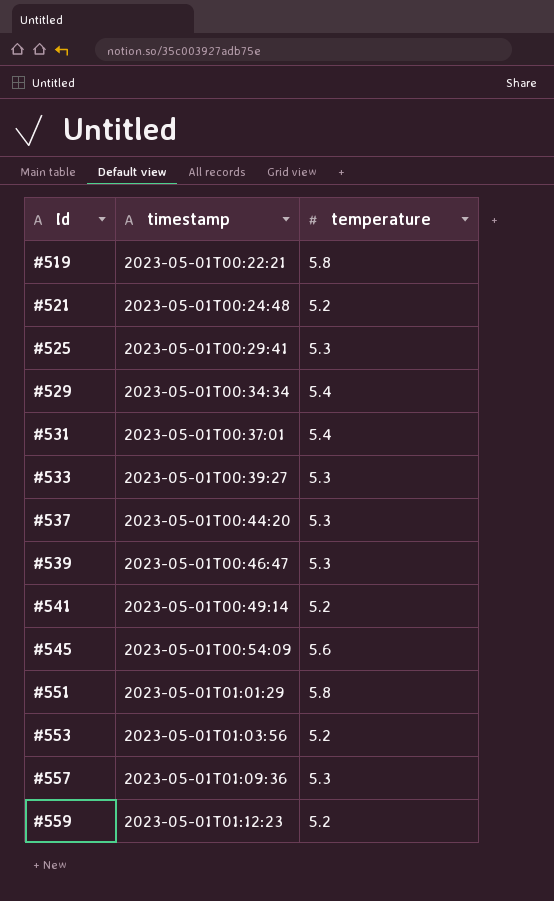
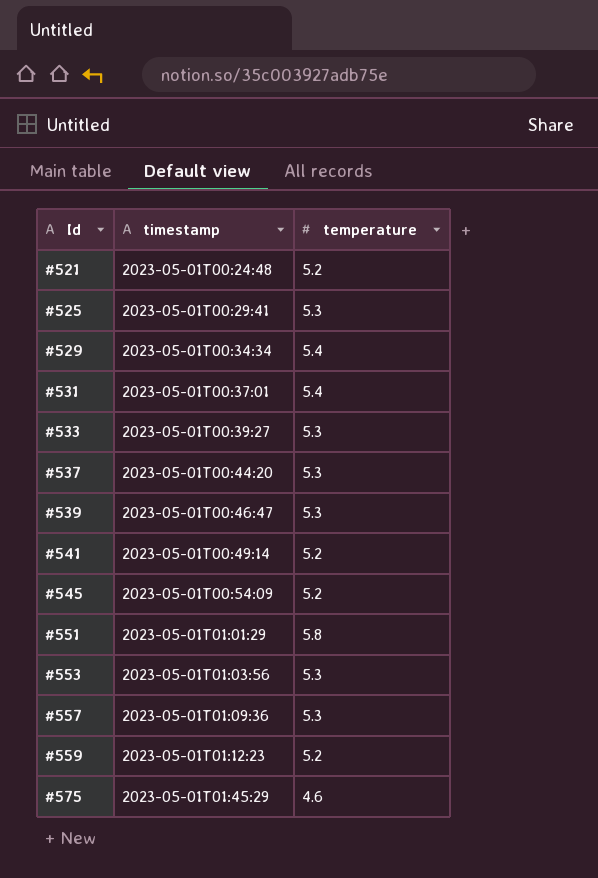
row #519: 2023-05-01T00:22:21 | 5.8 -> none
#545 | temperature: 5.6 -> 5.2
#553 | temperature: 5.2 -> 5.3
row #575: none -> 2023-05-01T01:45:29 | 4.6

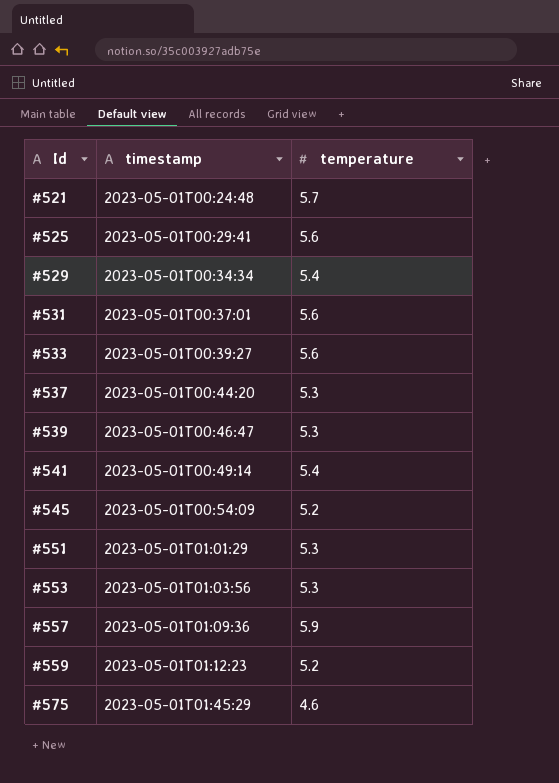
#521 | temperature: 5.2 -> 5.7
#525 | temperature: 5.3 -> 5.6
#531 | temperature: 5.4 -> 5.6
#533 | temperature: 5.3 -> 5.6
#541 | temperature: 5.2 -> 5.4
#551 | temperature: 5.8 -> 5.3
#557 | temperature: 5.3 -> 5.9

